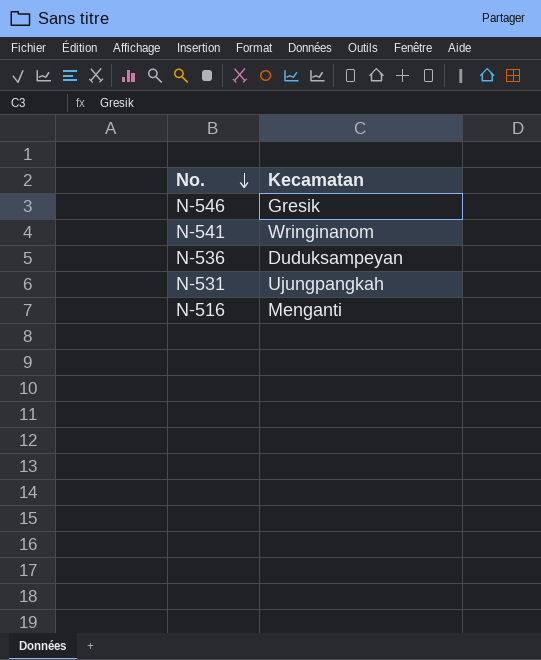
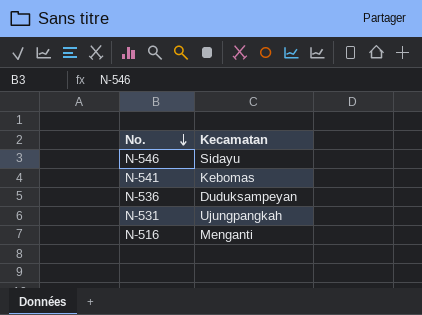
N-546 | Kecamatan: Gresik -> Sidayu
N-541 | Kecamatan: Wringinanom -> Kebomas

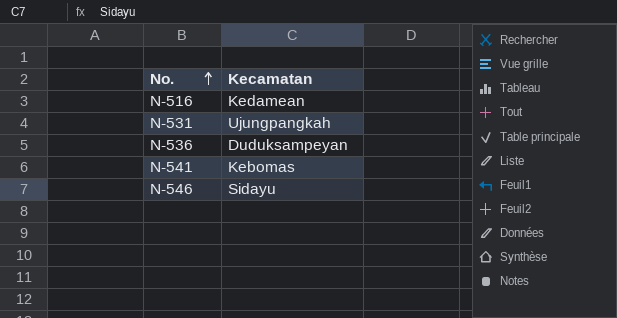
row order: No. descending -> No. ascending
N-516 | Kecamatan: Menganti -> Kedamean

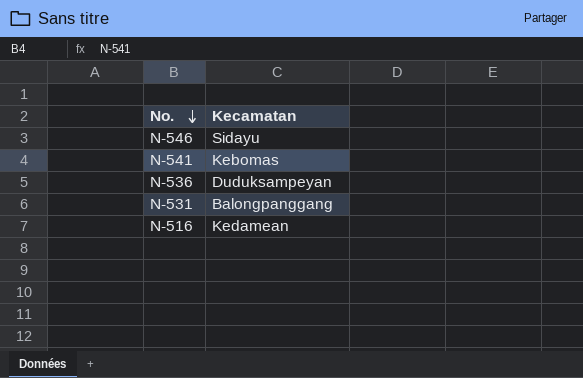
row order: No. ascending -> No. descending
N-531 | Kecamatan: Ujungpangkah -> Balongpanggang

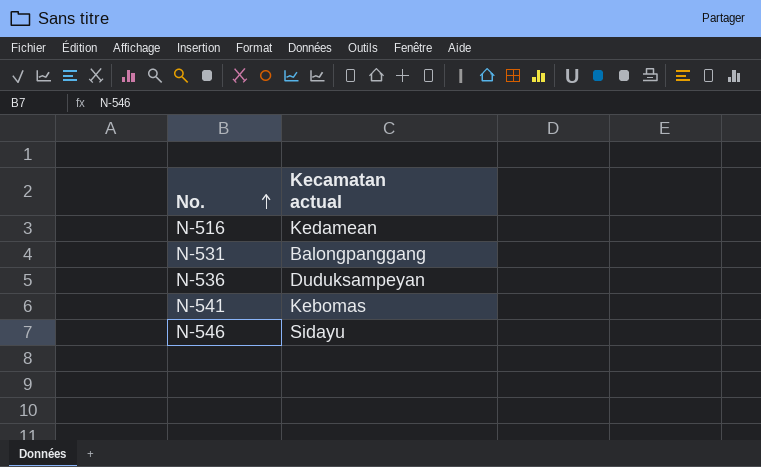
row order: No. descending -> No. ascending
column name: Kecamatan -> Kecamatan actual

